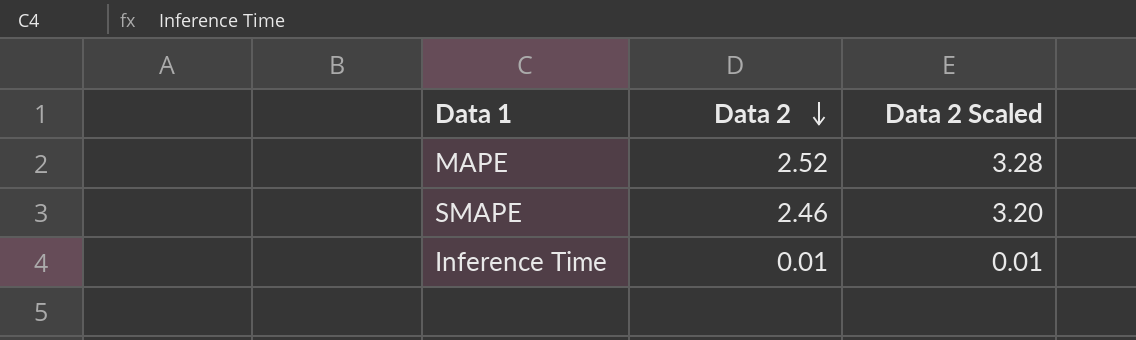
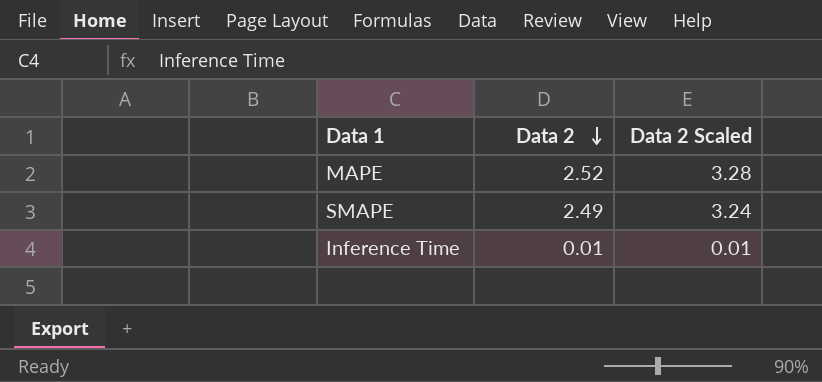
SMAPE | Data 2: 2.46 -> 2.49
SMAPE | Data 2 Scaled: 3.20 -> 3.24

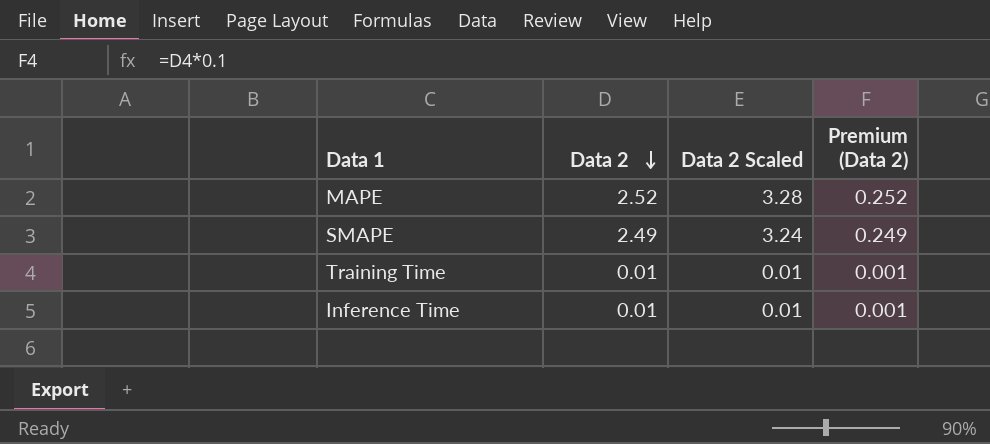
column Premium (Data 2) | formula: none -> [Data 2] * 0.1
row Training Time: none -> 0.01 | 0.01 | 0.001

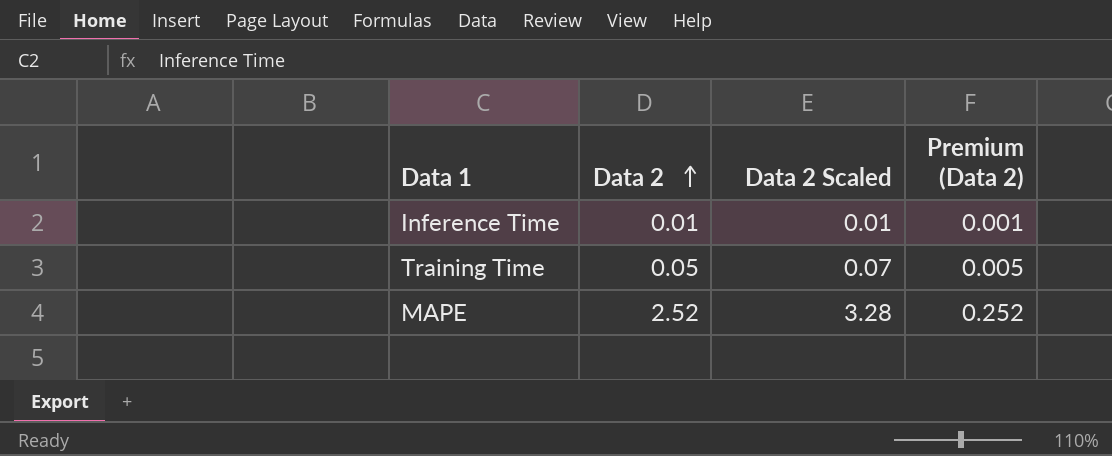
row order: Data 2 descending -> Data 2 ascending
row SMAPE: 2.49 | 3.24 | 0.249 -> none
Training Time | Data 2: 0.01 -> 0.05
Training Time | Data 2 Scaled: 0.01 -> 0.07
Training Time | Premium (Data 2): 0.001 -> 0.005

